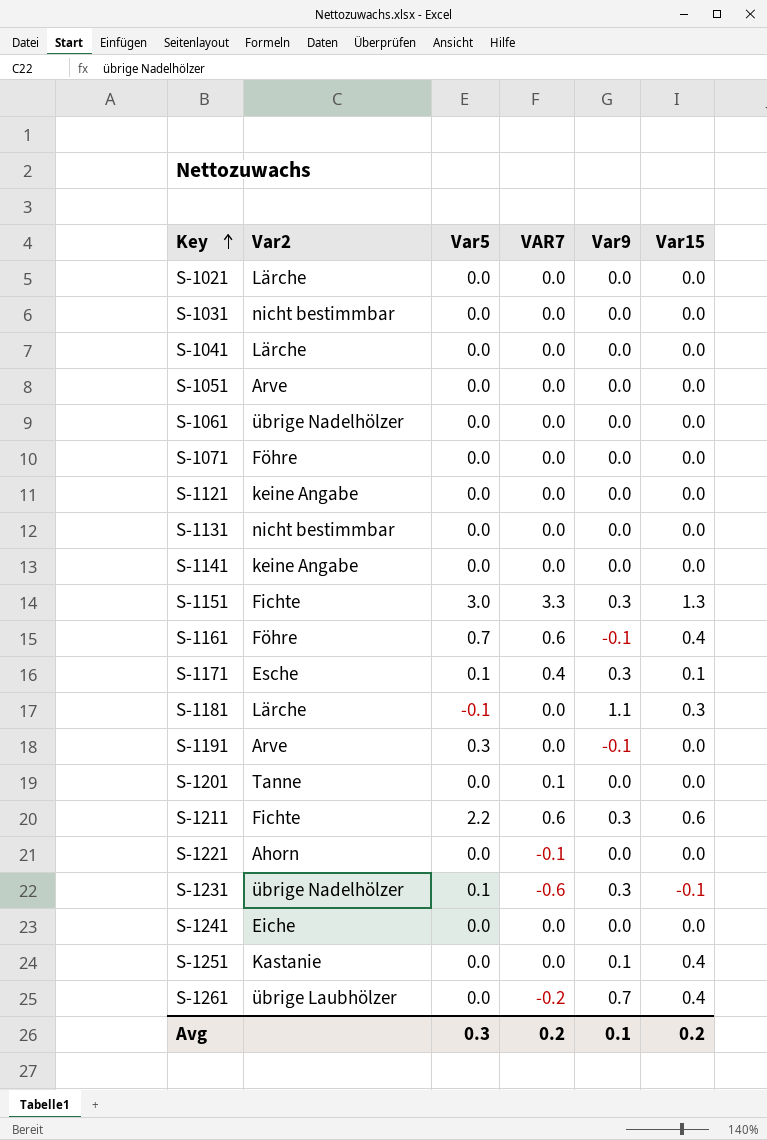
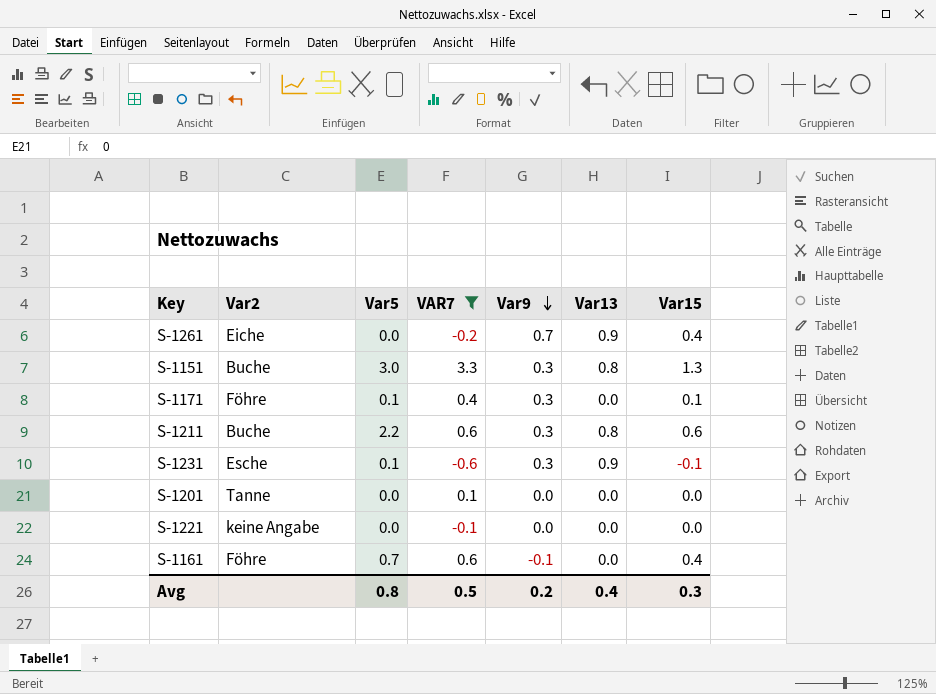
filter: none -> VAR7 != 0.0
row order: Key ascending -> Var9 descending
column Var13 | position: none -> 6
S-1261 | Var2: übrige Laubhölzer -> Eiche
S-1151 | Var2: Fichte -> Buche
S-1171 | Var2: Esche -> Föhre
S-1211 | Var2: Fichte -> Buche
S-1231 | Var2: übrige Nadelhölzer -> Esche
S-1221 | Var2: Ahorn -> keine Angabe
Avg | Var5: 0.3 -> 0.8
Avg | VAR7: 0.2 -> 0.5
Avg | Var9: 0.1 -> 0.2
Avg | Var15: 0.2 -> 0.3

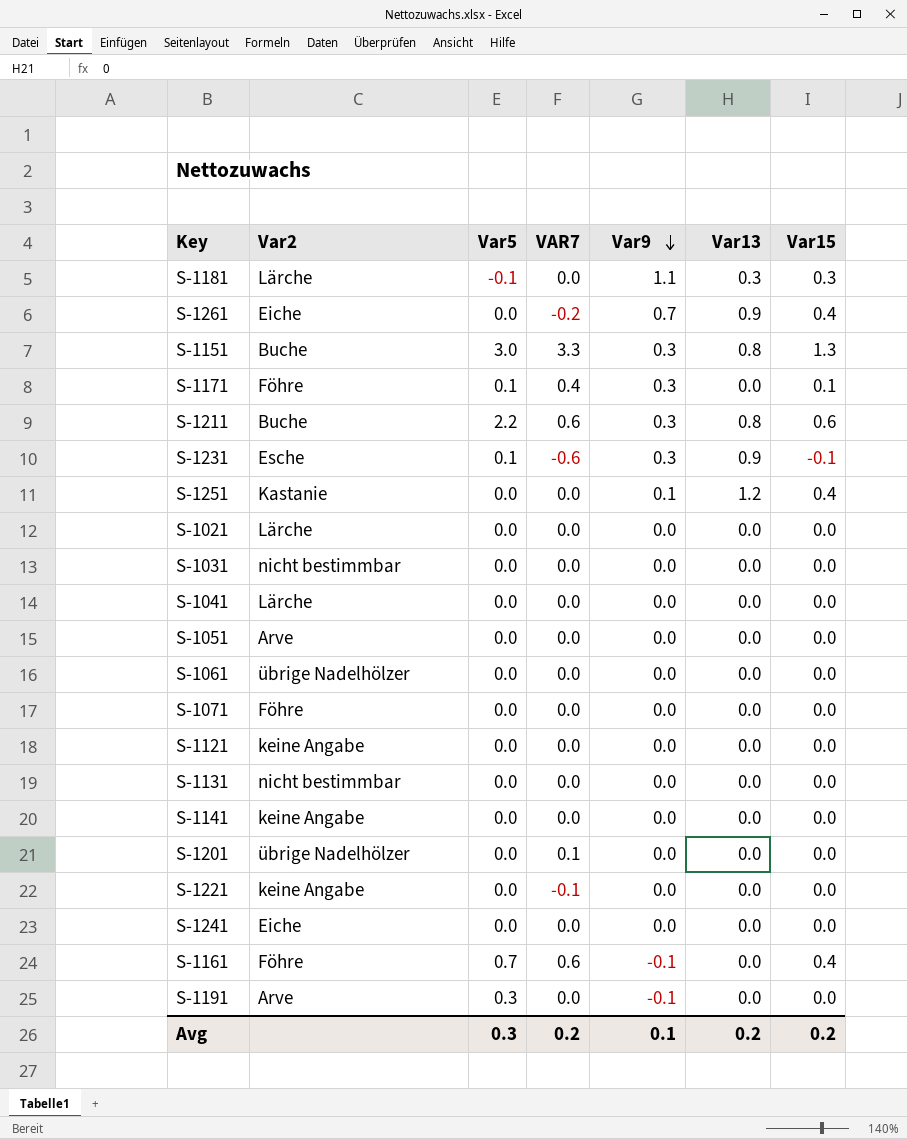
filter: VAR7 != 0.0 -> none
S-1201 | Var2: Tanne -> übrige Nadelhölzer
Avg | Var5: 0.8 -> 0.3
Avg | VAR7: 0.5 -> 0.2
Avg | Var9: 0.2 -> 0.1
Avg | Var13: 0.4 -> 0.2
Avg | Var15: 0.3 -> 0.2

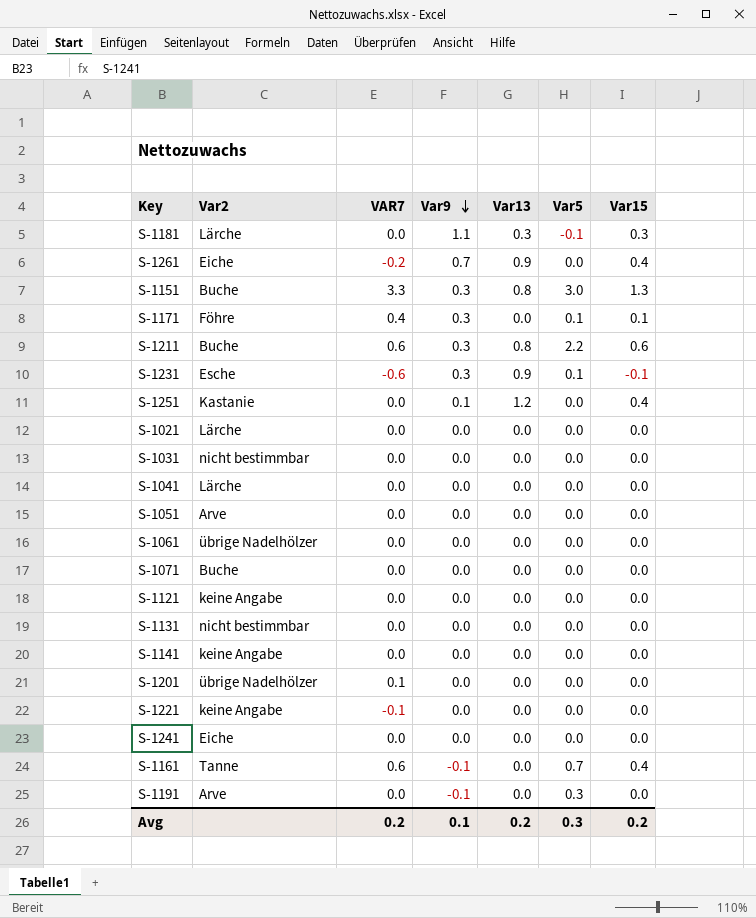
column Var5 | position: 3 -> 6
S-1071 | Var2: Föhre -> Buche
S-1161 | Var2: Föhre -> Tanne

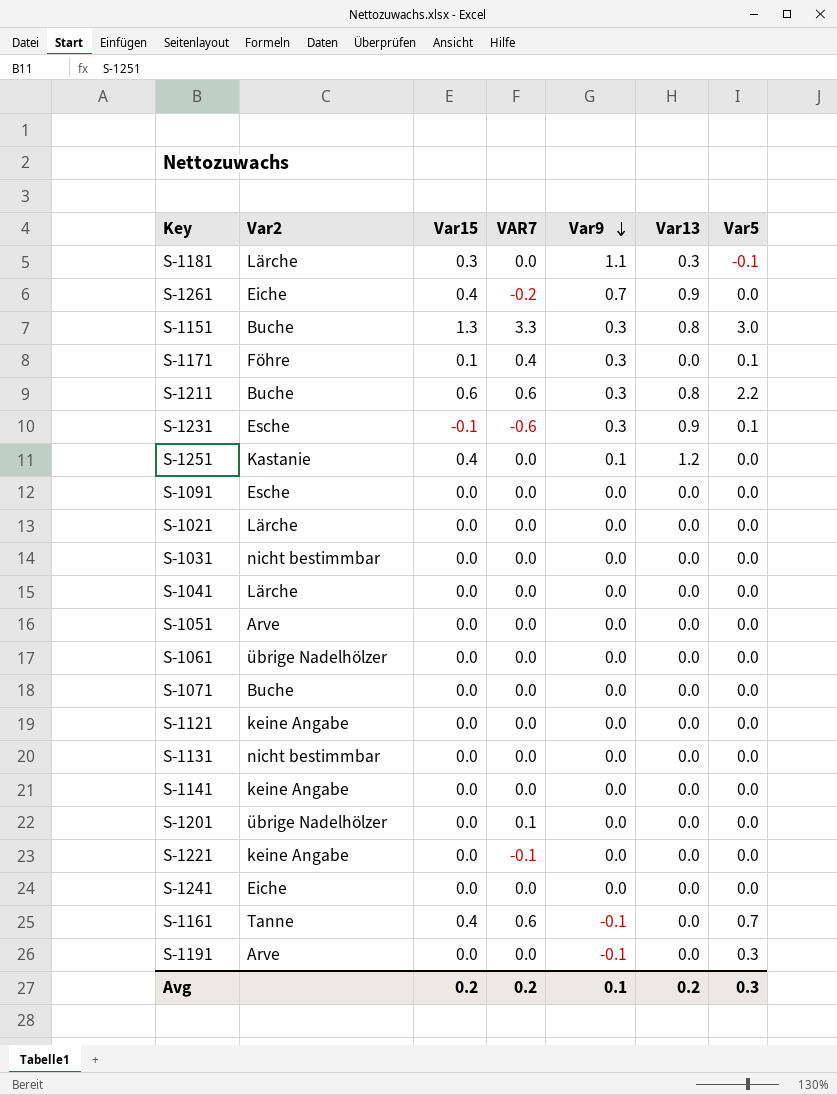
column Var15 | position: 7 -> 3
row S-1091: none -> Esche | 0.0 | 0.0 | 0.0 | 0.0 | 0.0

